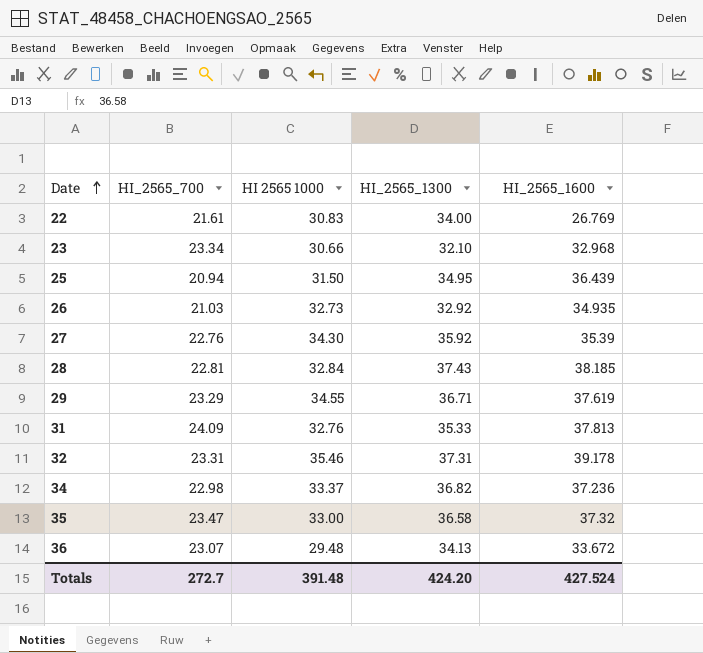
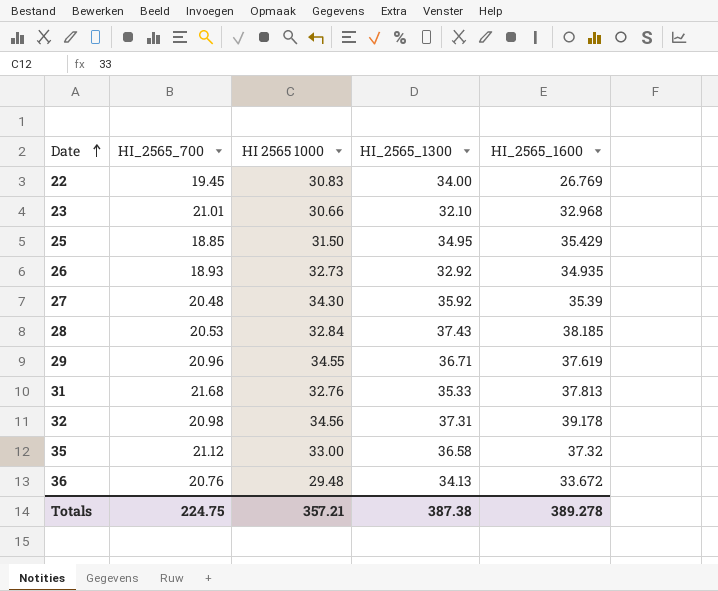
row 34: 22.98 | 33.37 | 36.82 | 37.236 -> none
22 | HI_2565_700: 21.61 -> 19.45
23 | HI_2565_700: 23.34 -> 21.01
25 | HI_2565_700: 20.94 -> 18.85
25 | HI_2565_1600: 36.439 -> 35.429
26 | HI_2565_700: 21.03 -> 18.93
27 | HI_2565_700: 22.76 -> 20.48
28 | HI_2565_700: 22.81 -> 20.53
29 | HI_2565_700: 23.29 -> 20.96
31 | HI_2565_700: 24.09 -> 21.68
32 | HI_2565_700: 23.31 -> 20.98
32 | HI 2565 1000: 35.46 -> 34.56
35 | HI_2565_700: 23.47 -> 21.12
36 | HI_2565_700: 23.07 -> 20.76
Totals | HI_2565_700: 272.7 -> 224.75
Totals | HI 2565 1000: 391.48 -> 357.21
Totals | HI_2565_1300: 424.20 -> 387.38
Totals | HI_2565_1600: 427.524 -> 389.278

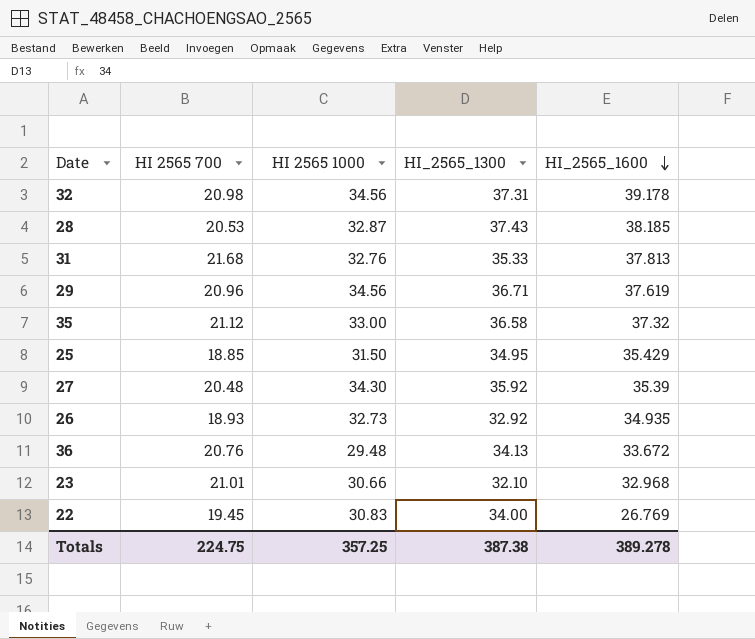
row order: Date ascending -> HI_2565_1600 descending
column name: HI_2565_700 -> HI 2565 700
28 | HI 2565 1000: 32.84 -> 32.87
29 | HI 2565 1000: 34.55 -> 34.56
Totals | HI 2565 1000: 357.21 -> 357.25

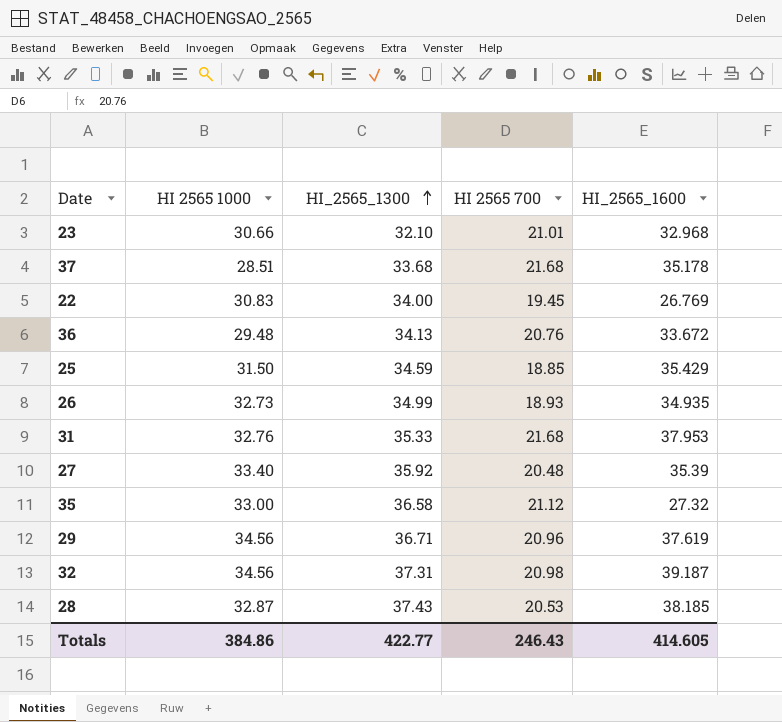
row order: HI_2565_1600 descending -> HI_2565_1300 ascending
column HI 2565 700 | position: 2 -> 4
row 37: none -> 28.51 | 33.68 | 21.68 | 35.178
25 | HI_2565_1300: 34.95 -> 34.59
26 | HI_2565_1300: 32.92 -> 34.99
31 | HI_2565_1600: 37.813 -> 37.953
27 | HI 2565 1000: 34.30 -> 33.40
35 | HI_2565_1600: 37.32 -> 27.32
32 | HI_2565_1600: 39.178 -> 39.187
Totals | HI 2565 1000: 357.25 -> 384.86
Totals | HI_2565_1300: 387.38 -> 422.77
Totals | HI 2565 700: 224.75 -> 246.43
Totals | HI_2565_1600: 389.278 -> 414.605

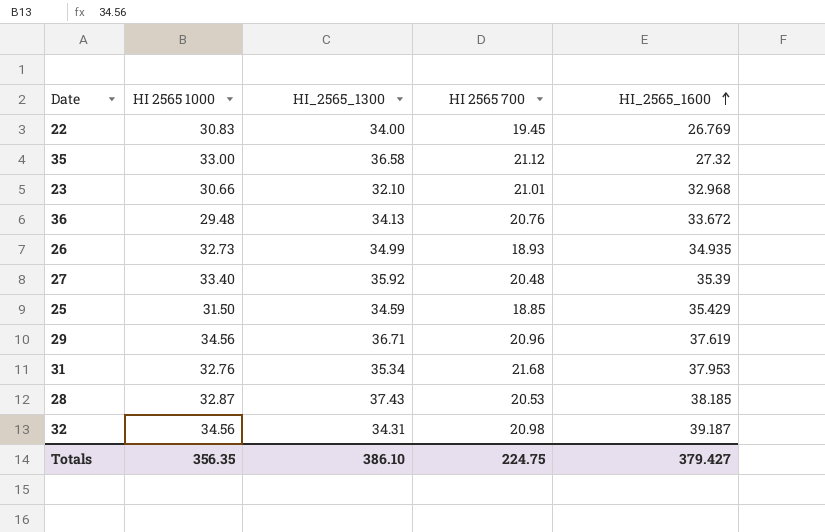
row order: HI_2565_1300 ascending -> HI_2565_1600 ascending
row 37: 28.51 | 33.68 | 21.68 | 35.178 -> none
31 | HI_2565_1300: 35.33 -> 35.34
32 | HI_2565_1300: 37.31 -> 34.31
Totals | HI 2565 1000: 384.86 -> 356.35
Totals | HI_2565_1300: 422.77 -> 386.10
Totals | HI 2565 700: 246.43 -> 224.75
Totals | HI_2565_1600: 414.605 -> 379.427

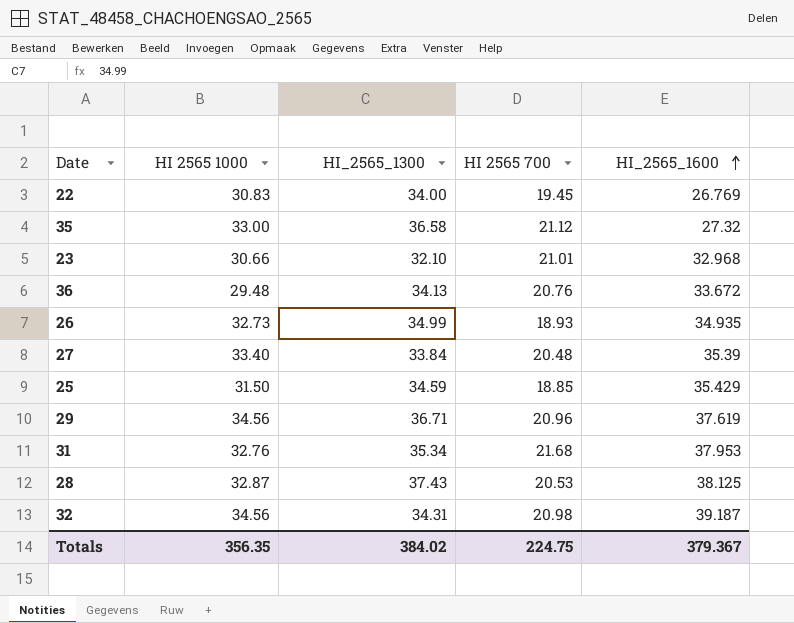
27 | HI_2565_1300: 35.92 -> 33.84
28 | HI_2565_1600: 38.185 -> 38.125
Totals | HI_2565_1300: 386.10 -> 384.02
Totals | HI_2565_1600: 379.427 -> 379.367

